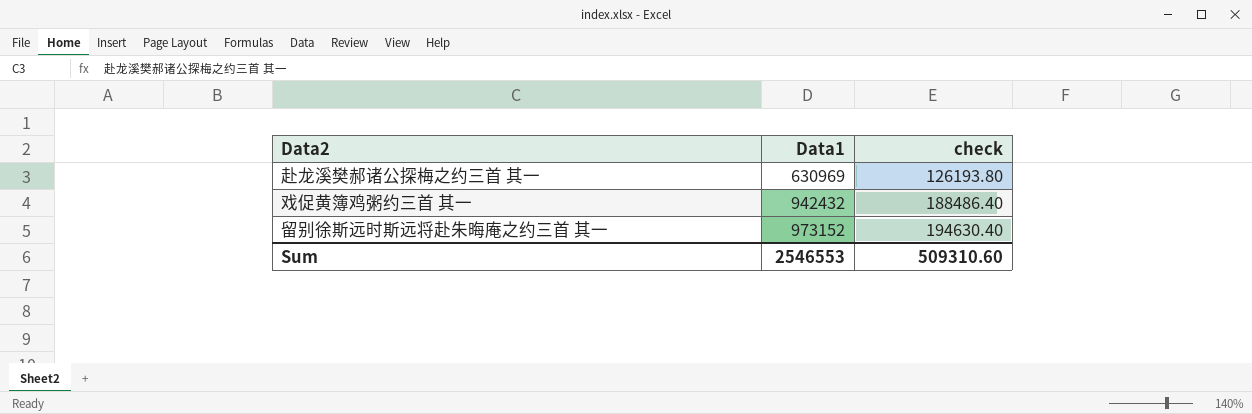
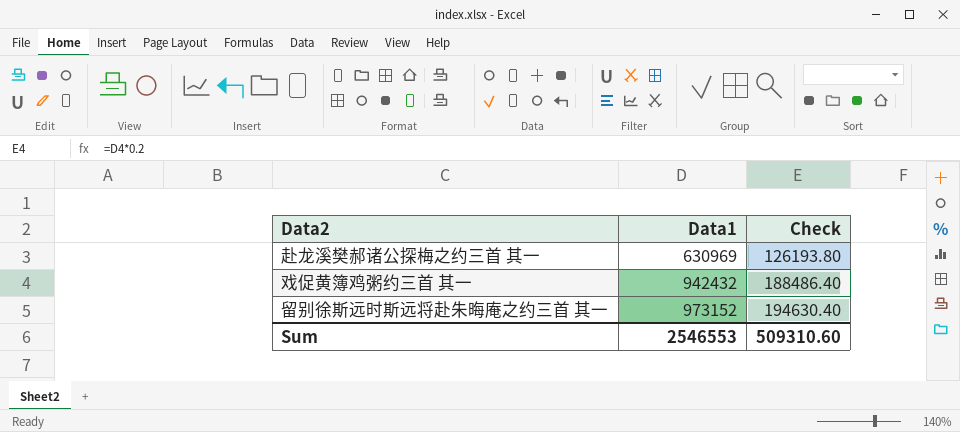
column name: check -> Check

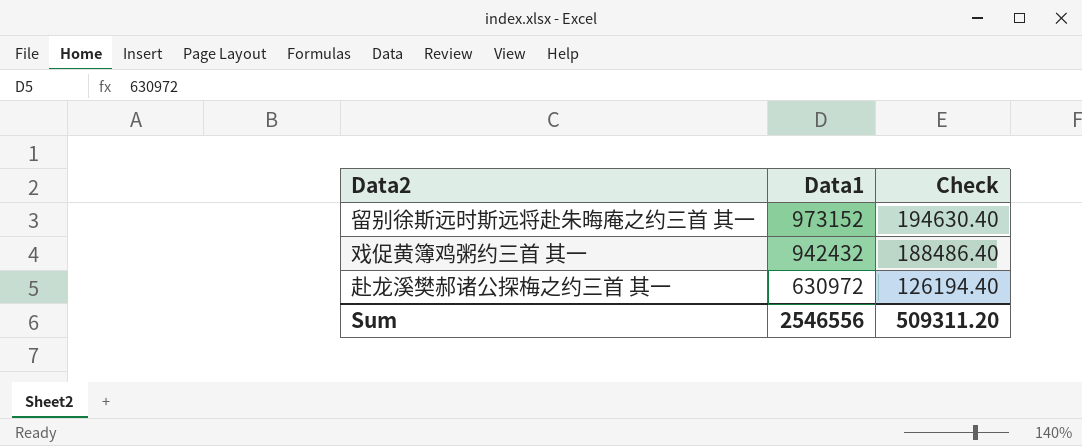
row order: Data1 ascending -> Data1 descending
赴龙溪樊郝诸公探梅之约三首 其一 | Data1: 630969 -> 630972
赴龙溪樊郝诸公探梅之约三首 其一 | Check: 126193.80 -> 126194.40
Sum | Data1: 2546553 -> 2546556
Sum | Check: 509310.60 -> 509311.20

